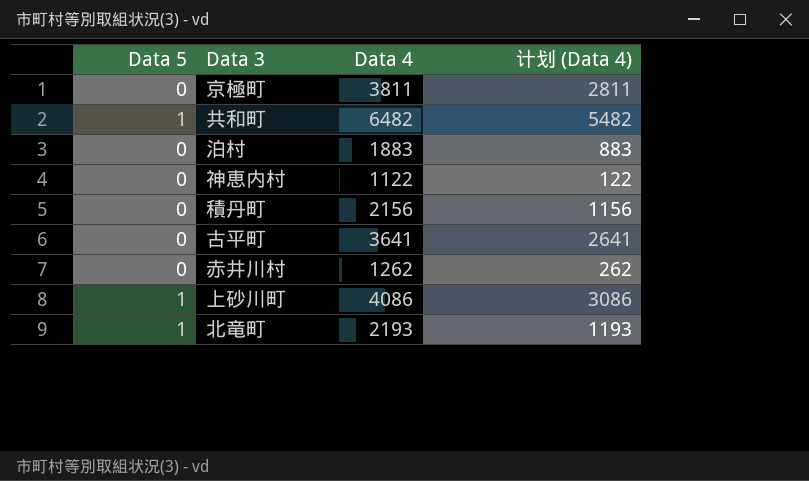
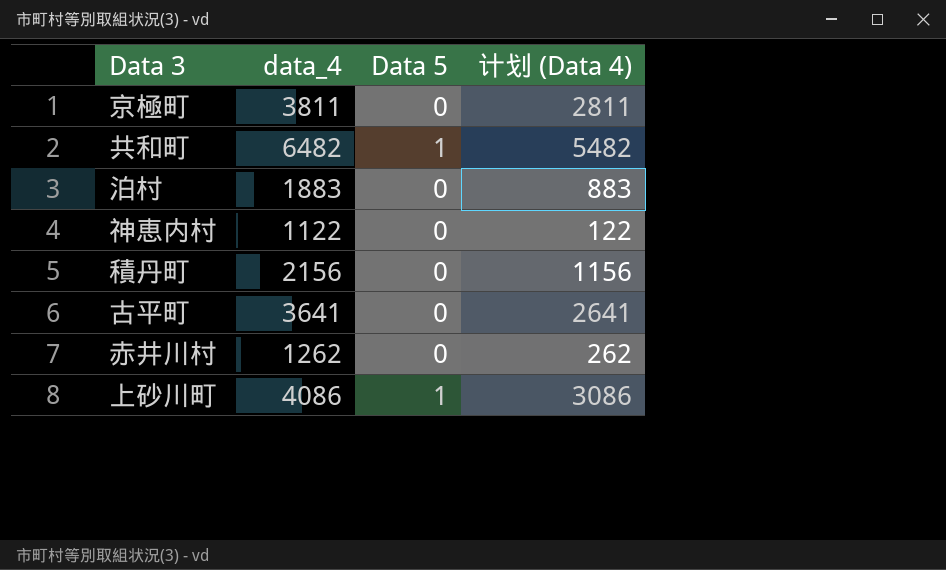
column name: Data 4 -> data_4
column Data 5 | position: 1 -> 3
row 北竜町: 1 | 2193 | 1193 -> none

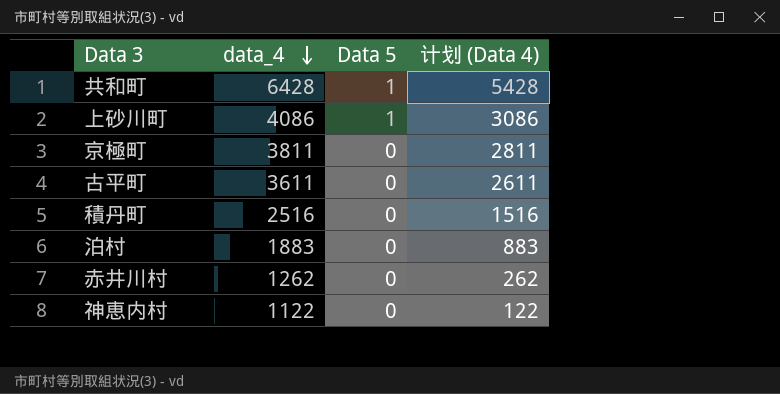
row order: none -> data_4 descending
共和町 | data_4: 6482 -> 6428
共和町 | 计划 (Data 4): 5482 -> 5428
古平町 | data_4: 3641 -> 3611
古平町 | 计划 (Data 4): 2641 -> 2611
積丹町 | data_4: 2156 -> 2516
積丹町 | 计划 (Data 4): 1156 -> 1516

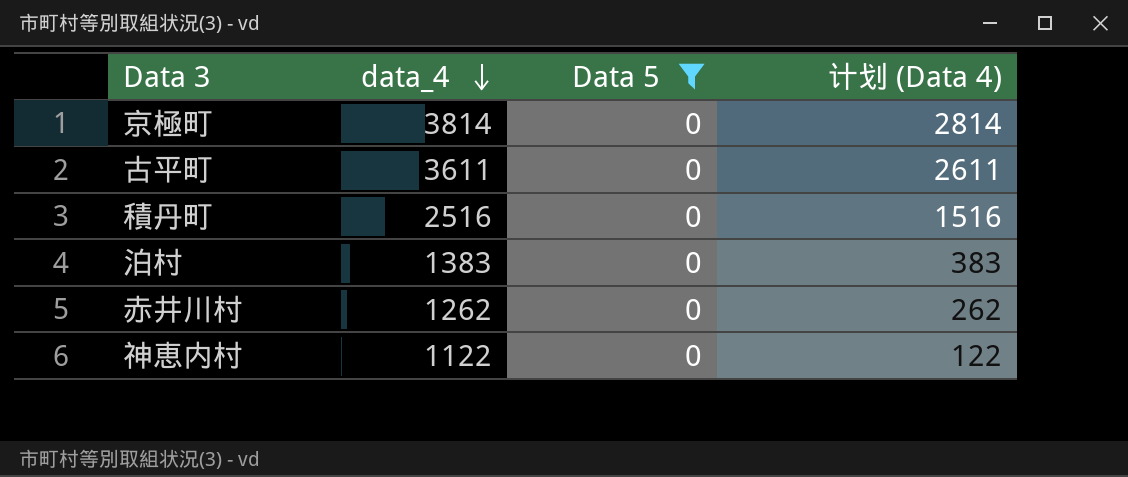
filter: none -> Data 5 = 0
京極町 | data_4: 3811 -> 3814
京極町 | 计划 (Data 4): 2811 -> 2814
泊村 | data_4: 1883 -> 1383
泊村 | 计划 (Data 4): 883 -> 383

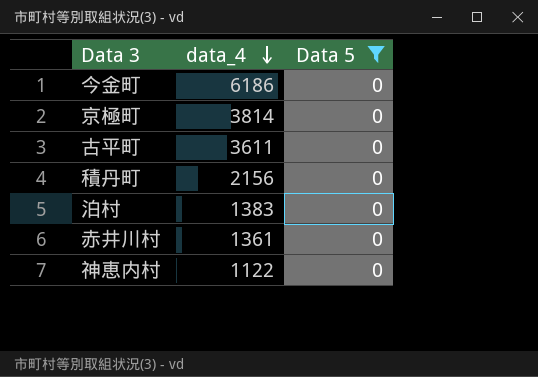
column 计划 (Data 4) | formula: [data_4] - 1000 -> none
row 今金町: none -> 6186 | 0
積丹町 | data_4: 2516 -> 2156
赤井川村 | data_4: 1262 -> 1361

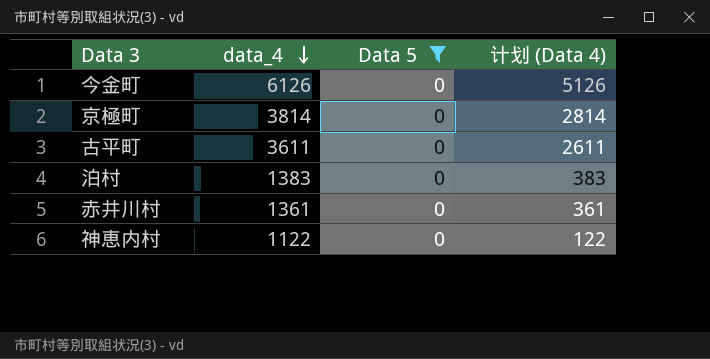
column 计划 (Data 4) | formula: none -> [data_4] - 1000
row 積丹町: 2156 | 0 -> none
今金町 | data_4: 6186 -> 6126

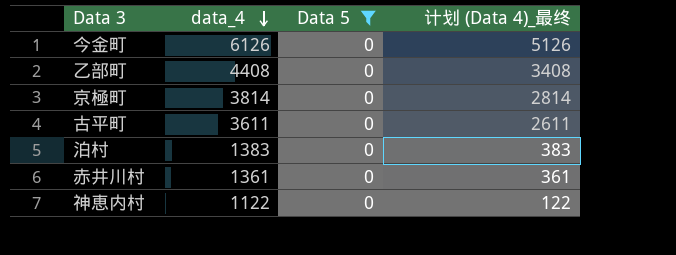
column name: 计划 (Data 4) -> 计划 (Data 4)_最终
row 乙部町: none -> 4408 | 0 | 3408

